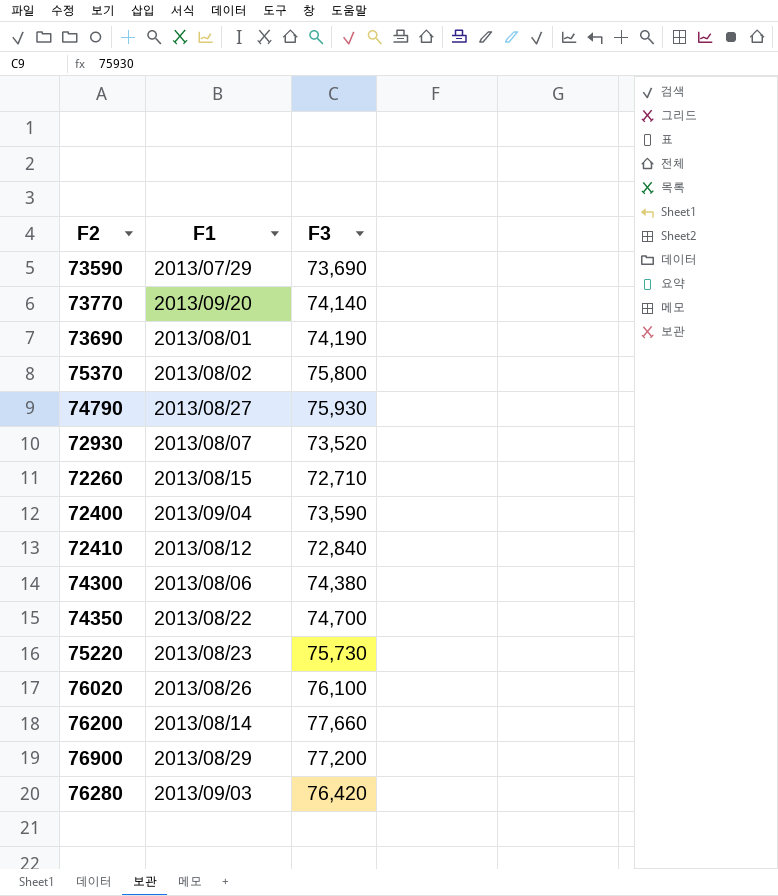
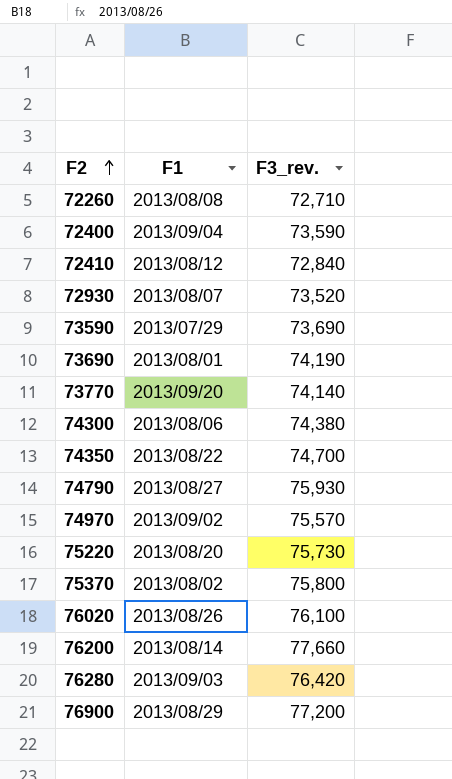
row order: none -> F2 ascending
column name: F3 -> F3_rev.
72260 | F1: 2013/08/15 -> 2013/08/08
row 74970: none -> 2013/09/02 | 75,570
75220 | F1: 2013/08/23 -> 2013/08/20

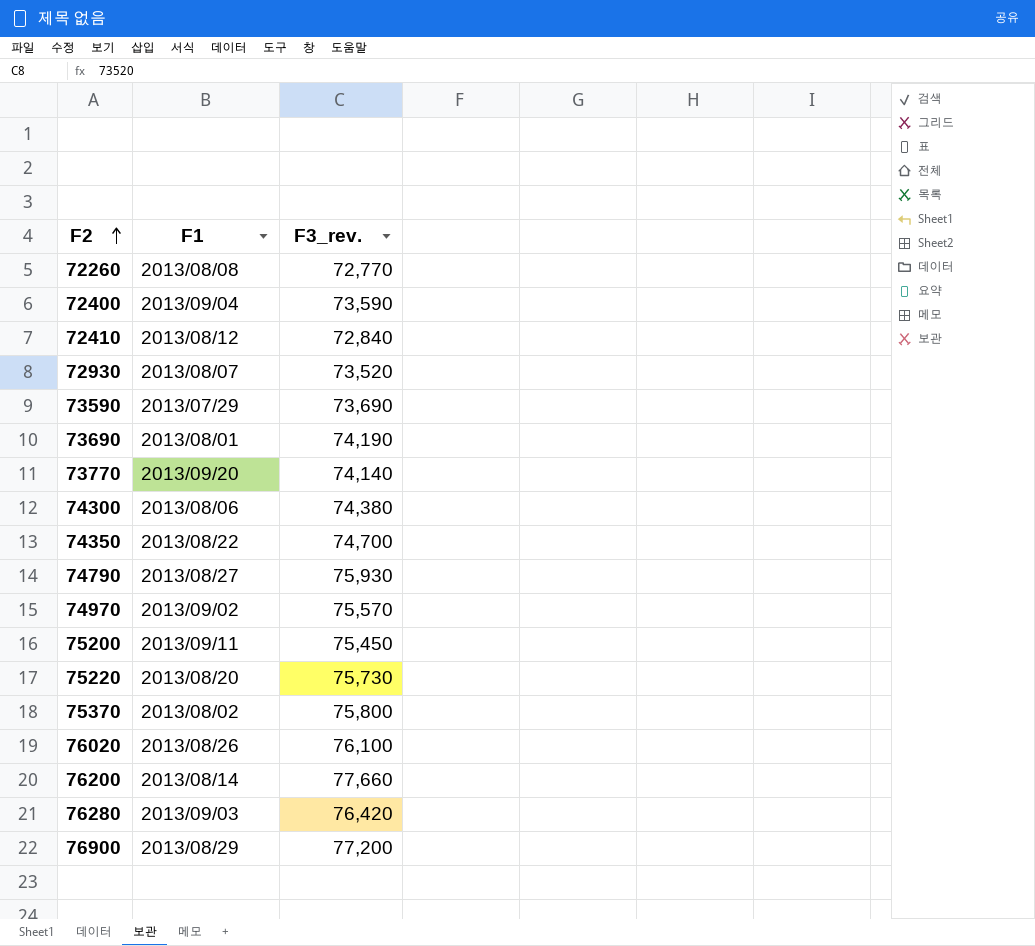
72260 | F3_rev.: 72,710 -> 72,770
row 75200: none -> 2013/09/11 | 75,450

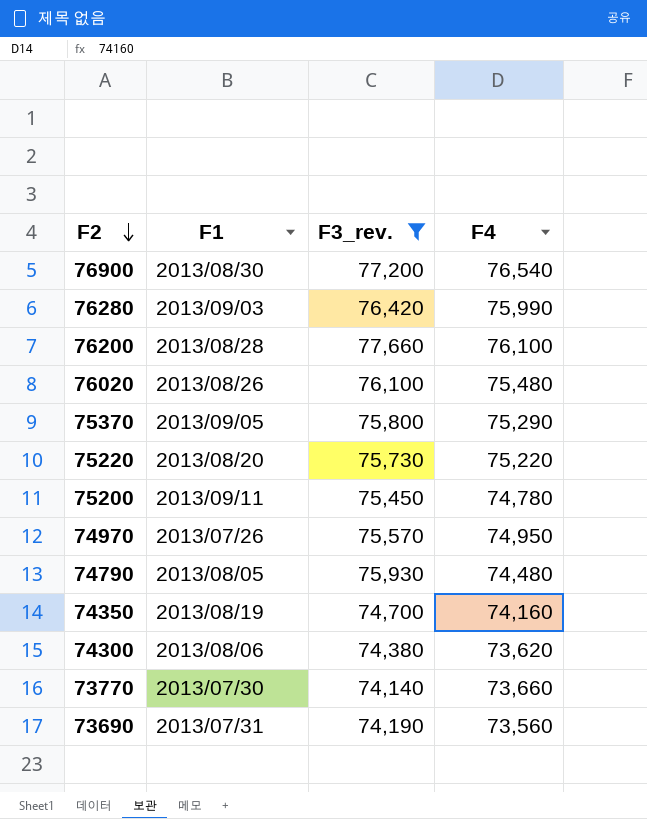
filter: none -> F3_rev. >= 74,140
row order: F2 ascending -> F2 descending
column F4 | position: none -> 4
76900 | F1: 2013/08/29 -> 2013/08/30
76200 | F1: 2013/08/14 -> 2013/08/28
75370 | F1: 2013/08/02 -> 2013/09/05
74970 | F1: 2013/09/02 -> 2013/07/26
74790 | F1: 2013/08/27 -> 2013/08/05
74350 | F1: 2013/08/22 -> 2013/08/19
73770 | F1: 2013/09/20 -> 2013/07/30
73690 | F1: 2013/08/01 -> 2013/07/31

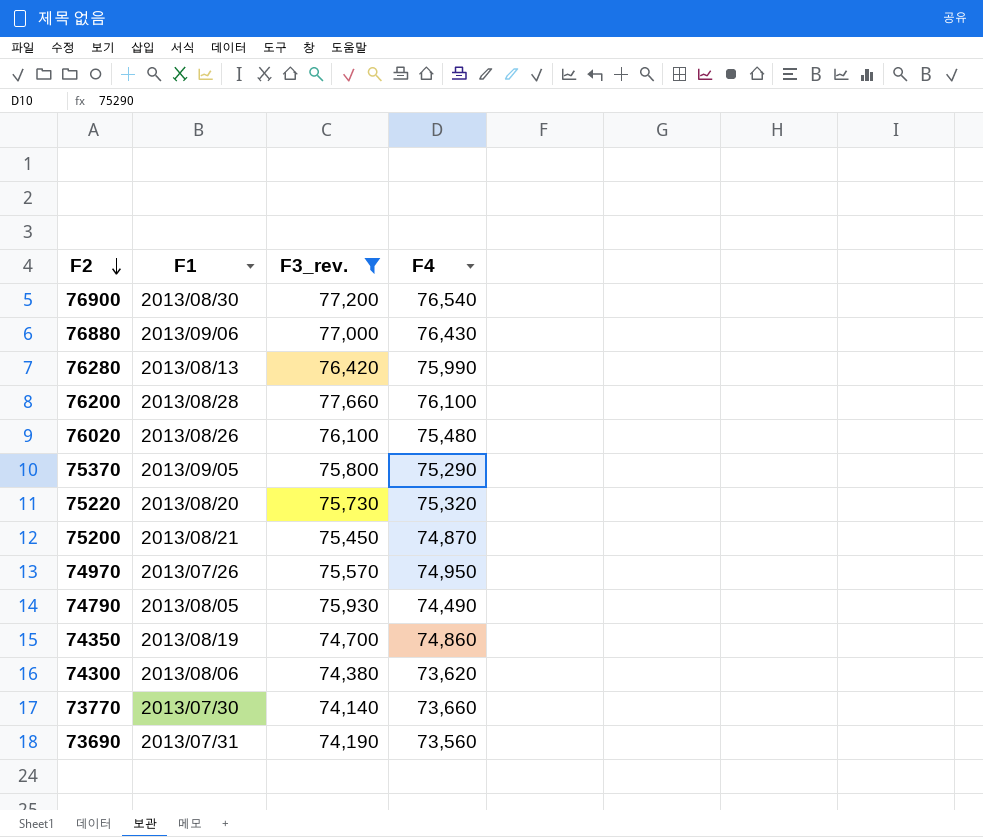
row 76880: none -> 2013/09/06 | 77,000 | 76,430
76280 | F1: 2013/09/03 -> 2013/08/13
75220 | F4: 75,220 -> 75,320
75200 | F1: 2013/09/11 -> 2013/08/21
75200 | F4: 74,780 -> 74,870
74790 | F4: 74,480 -> 74,490
74350 | F4: 74,160 -> 74,860

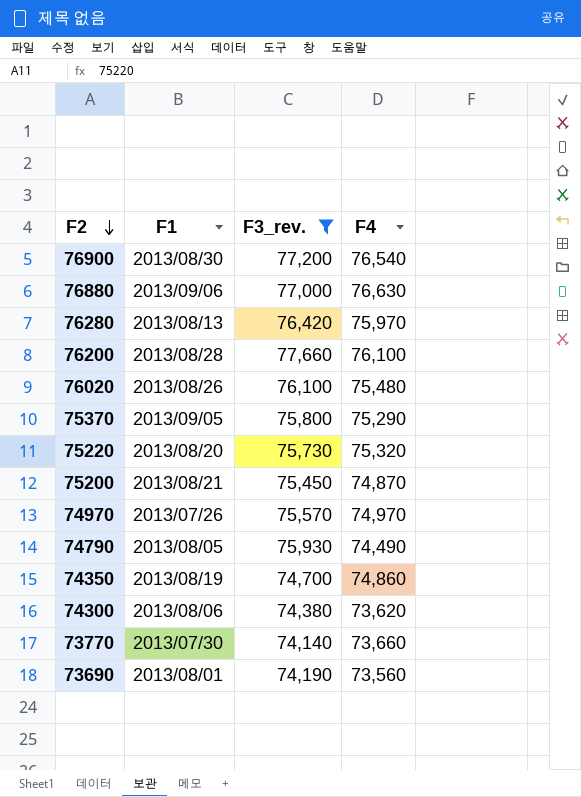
76880 | F4: 76,430 -> 76,630
76280 | F4: 75,990 -> 75,970
74970 | F4: 74,950 -> 74,970
73690 | F1: 2013/07/31 -> 2013/08/01

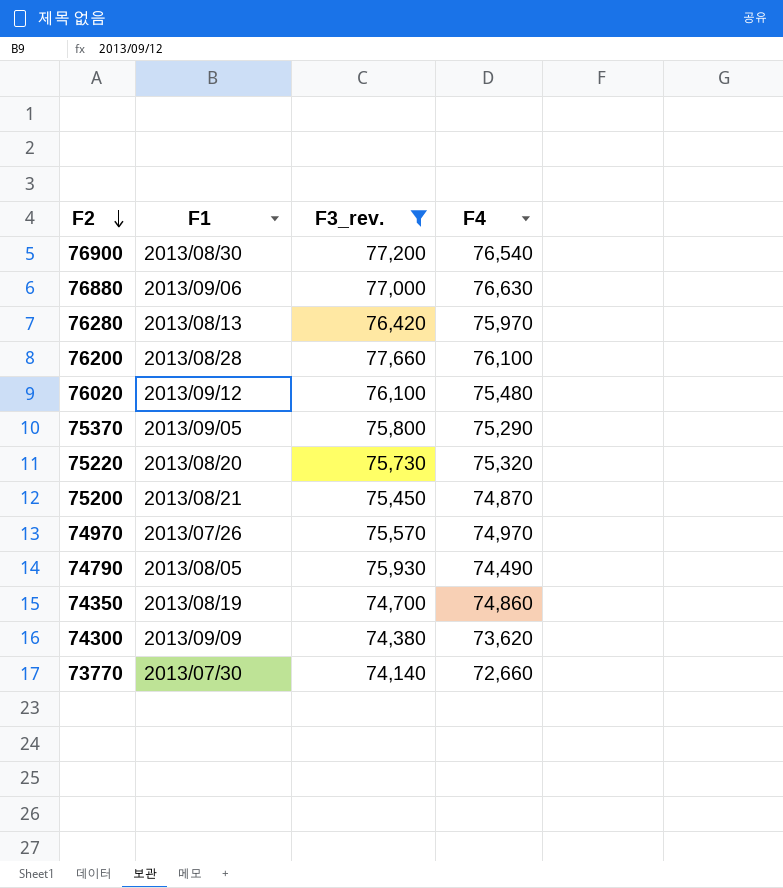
row 73690: 2013/08/01 | 74,190 | 73,560 -> none
76020 | F1: 2013/08/26 -> 2013/09/12
74300 | F1: 2013/08/06 -> 2013/09/09
73770 | F4: 73,660 -> 72,660

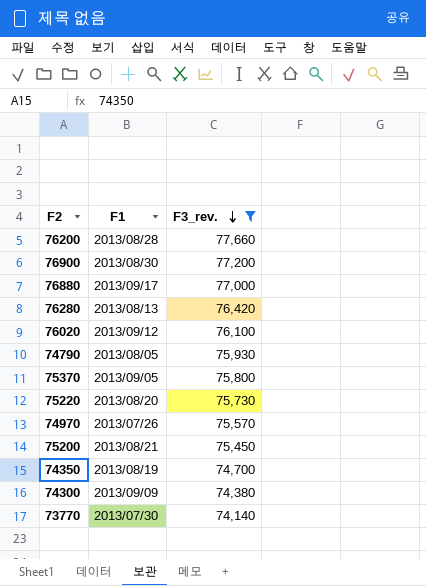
row order: F2 descending -> F3_rev. descending
column F4 | position: 4 -> none
76880 | F1: 2013/09/06 -> 2013/09/17

